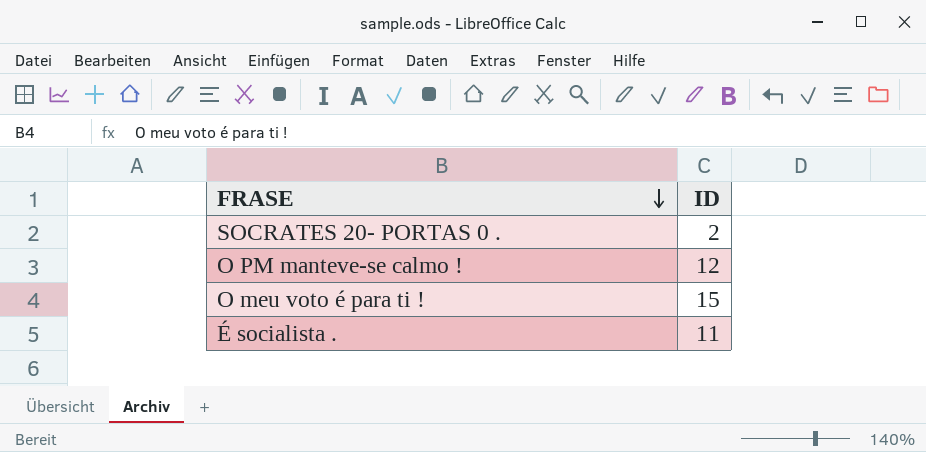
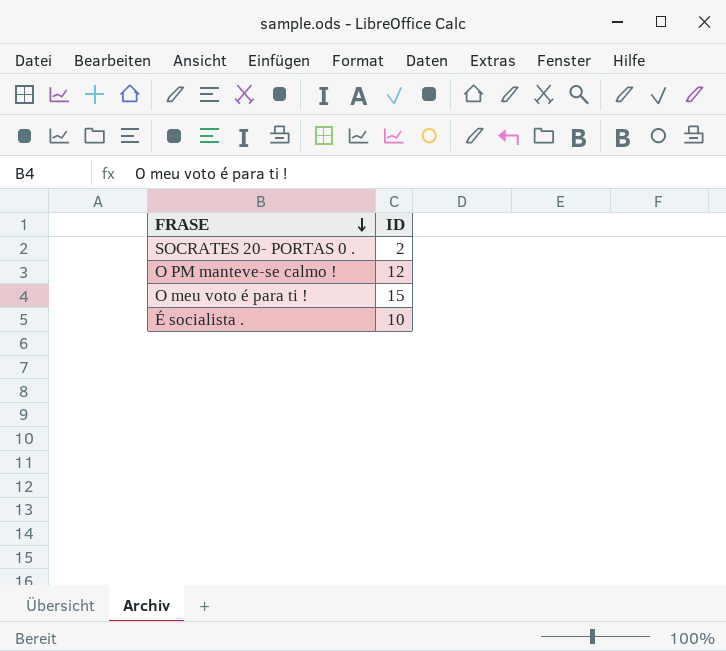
É socialista . | ID: 11 -> 10

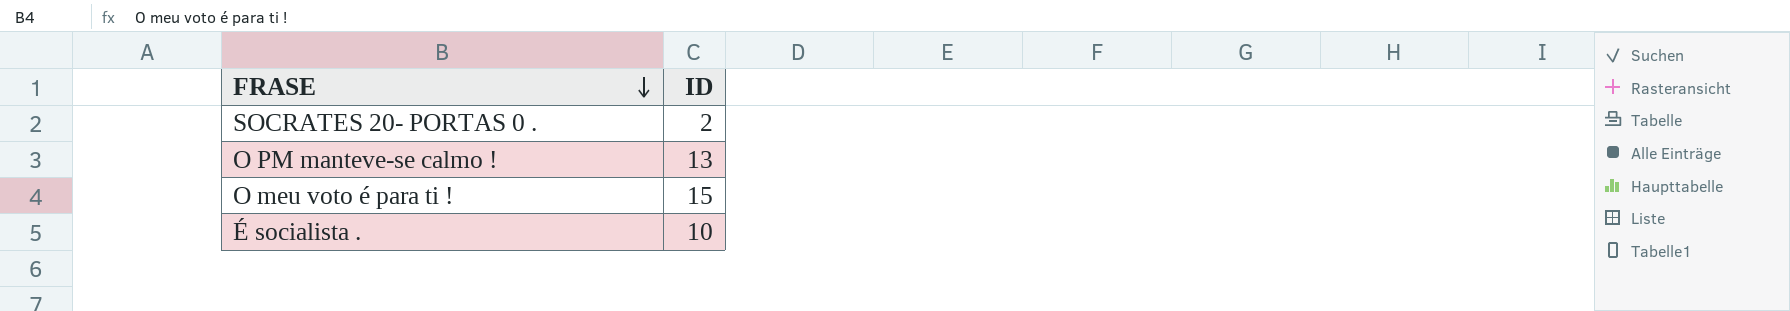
O PM manteve-se calmo ! | ID: 12 -> 13

